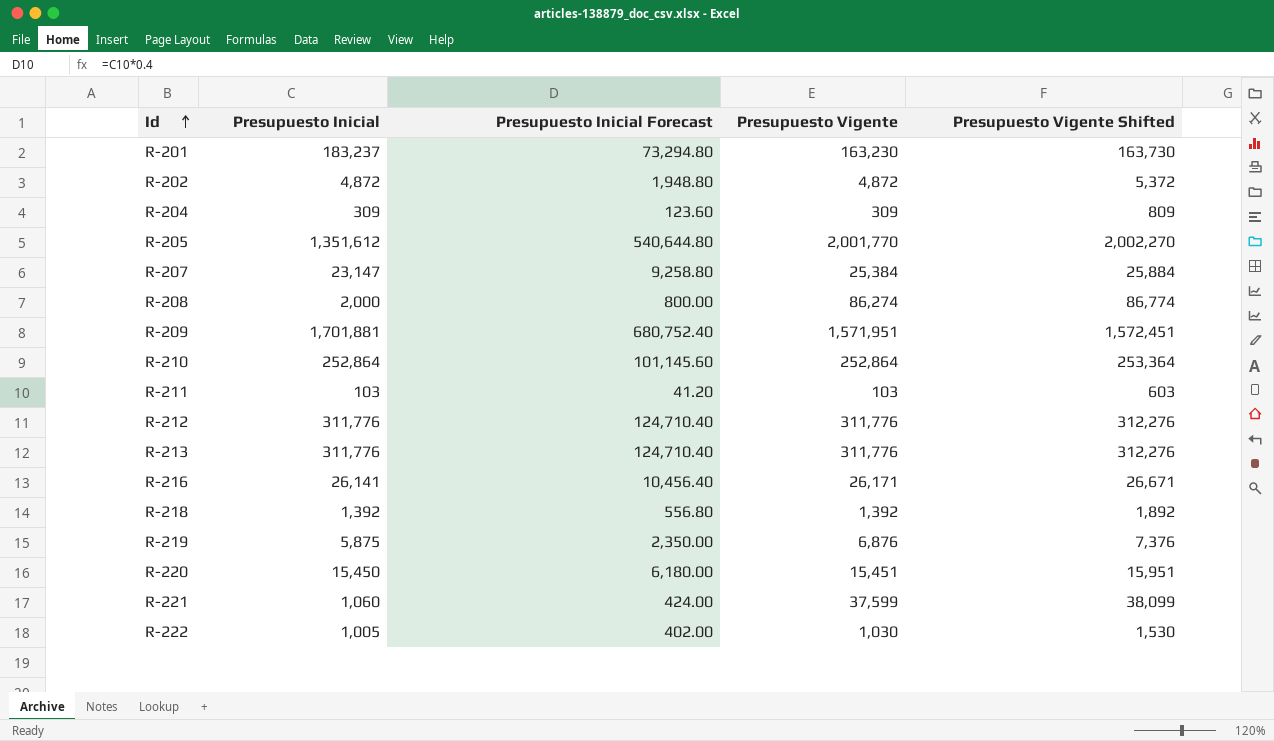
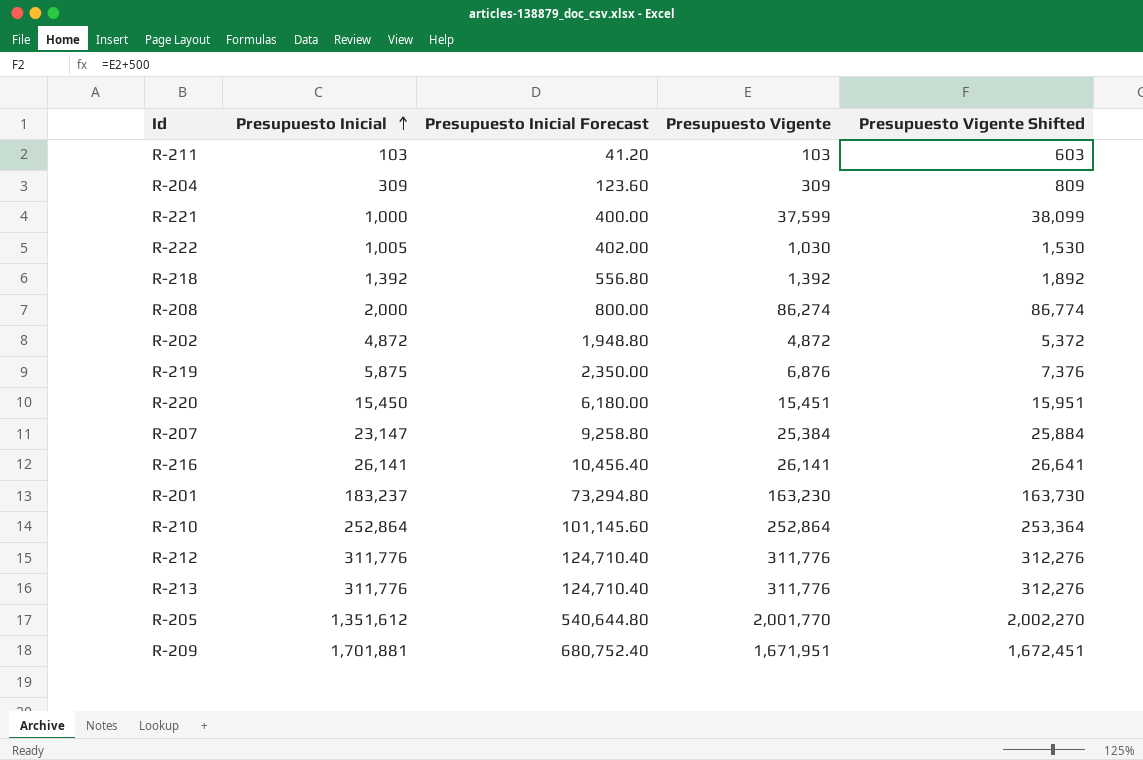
row order: Id ascending -> Presupuesto Inicial ascending
R-221 | Presupuesto Inicial: 1,060 -> 1,000
R-221 | Presupuesto Inicial Forecast: 424.00 -> 400.00
R-216 | Presupuesto Vigente: 26,171 -> 26,141
R-216 | Presupuesto Vigente Shifted: 26,671 -> 26,641
R-209 | Presupuesto Vigente: 1,571,951 -> 1,671,951
R-209 | Presupuesto Vigente Shifted: 1,572,451 -> 1,672,451

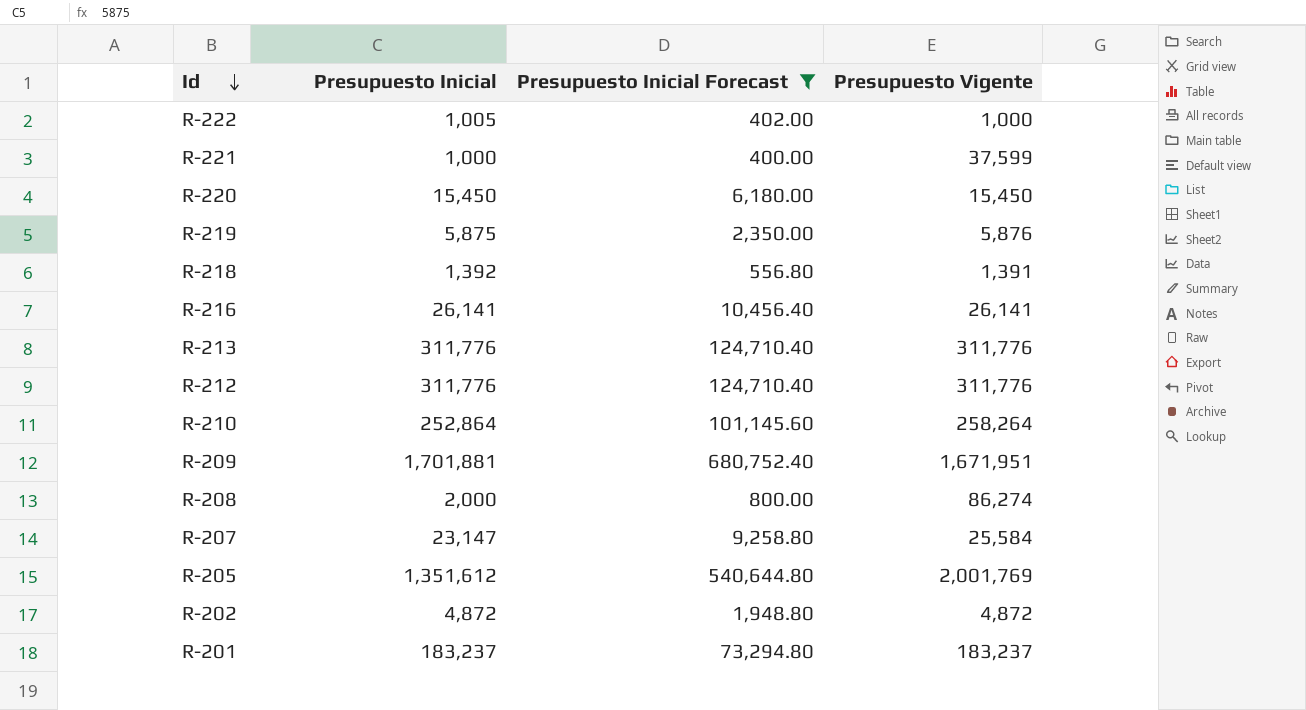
filter: none -> Presupuesto Inicial Forecast >= 400.00
row order: Presupuesto Inicial ascending -> Id descending
column Presupuesto Vigente Shifted | formula: [Presupuesto Vigente] + 500 -> none
R-222 | Presupuesto Vigente: 1,030 -> 1,000
R-220 | Presupuesto Vigente: 15,451 -> 15,450
R-219 | Presupuesto Vigente: 6,876 -> 5,876
R-218 | Presupuesto Vigente: 1,392 -> 1,391
R-210 | Presupuesto Vigente: 252,864 -> 258,264
R-207 | Presupuesto Vigente: 25,384 -> 25,584
R-205 | Presupuesto Vigente: 2,001,770 -> 2,001,769
R-201 | Presupuesto Vigente: 163,230 -> 183,237

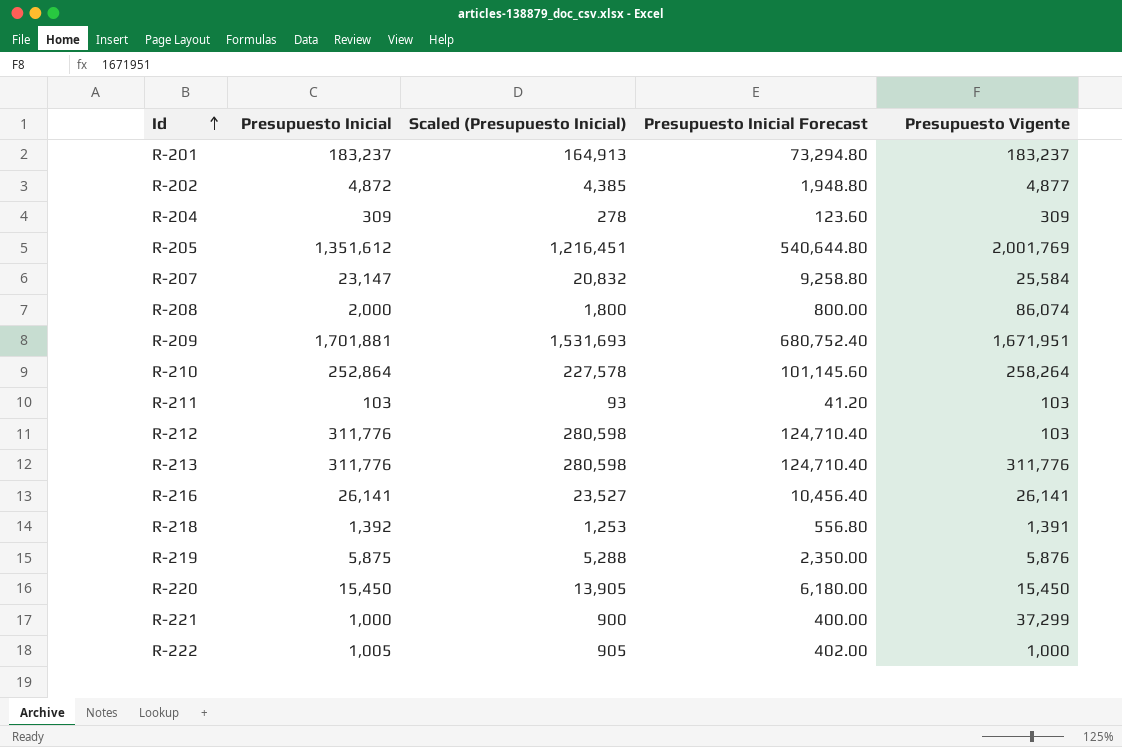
filter: Presupuesto Inicial Forecast >= 400.00 -> none
row order: Id descending -> Id ascending
column Scaled (Presupuesto Inicial) | formula: none -> [Presupuesto Inicial] * 0.9
R-202 | Presupuesto Vigente: 4,872 -> 4,877
R-208 | Presupuesto Vigente: 86,274 -> 86,074
R-212 | Presupuesto Vigente: 311,776 -> 103
R-221 | Presupuesto Vigente: 37,599 -> 37,299

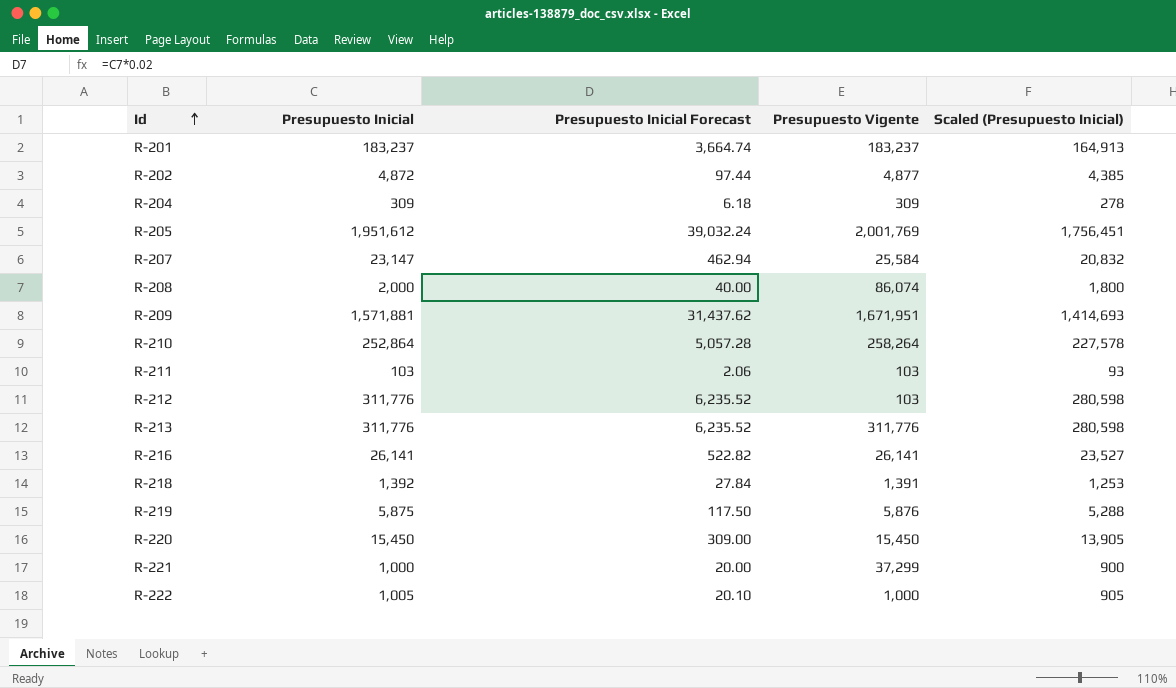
column Presupuesto Inicial Forecast | formula: [Presupuesto Inicial] * 0.4 -> [Presupuesto Inicial] * 0.02
column Scaled (Presupuesto Inicial) | position: 3 -> 5
R-205 | Presupuesto Inicial: 1,351,612 -> 1,951,612
R-205 | Scaled (Presupuesto Inicial): 1,216,451 -> 1,756,451
R-209 | Presupuesto Inicial: 1,701,881 -> 1,571,881
R-209 | Scaled (Presupuesto Inicial): 1,531,693 -> 1,414,693

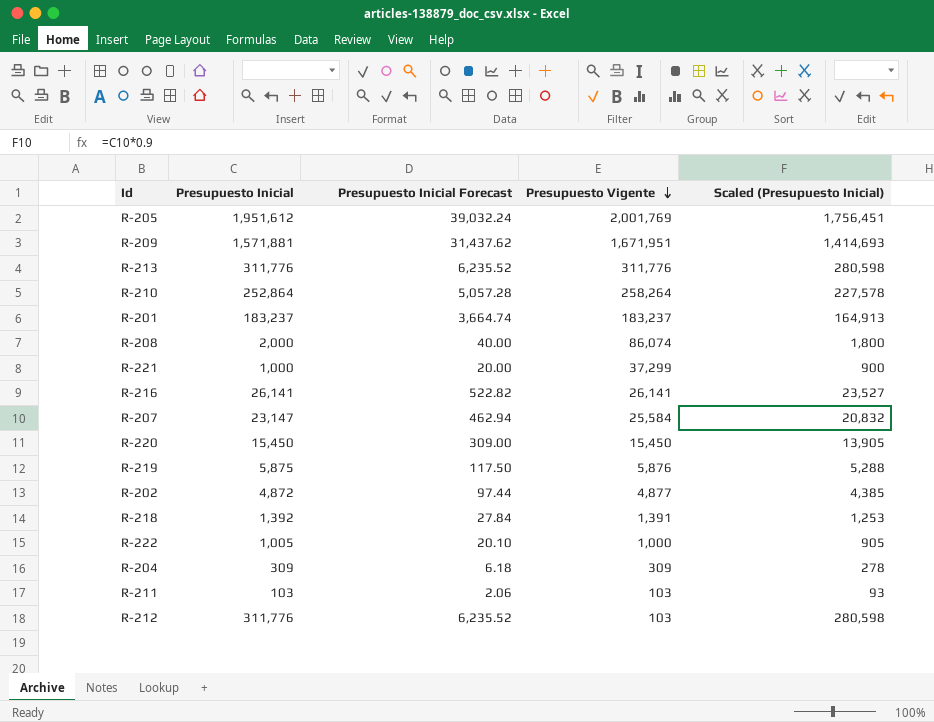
row order: Id ascending -> Presupuesto Vigente descending

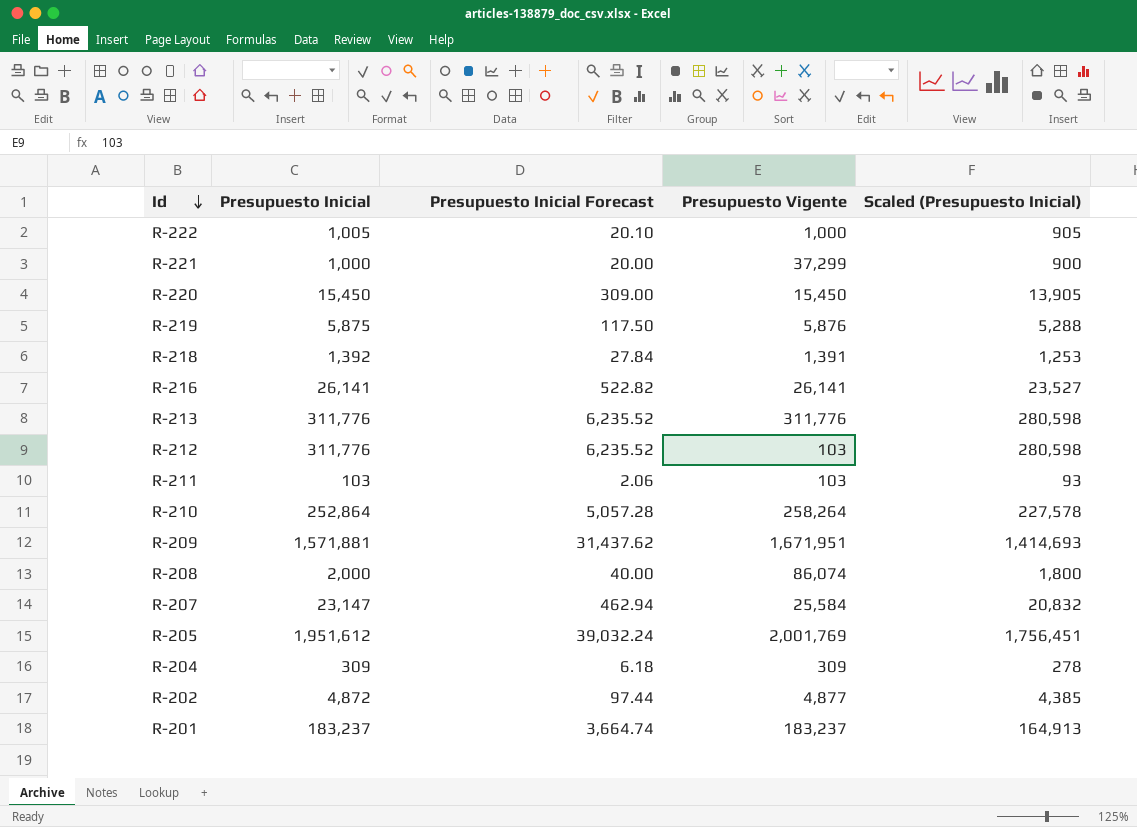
row order: Presupuesto Vigente descending -> Id descending

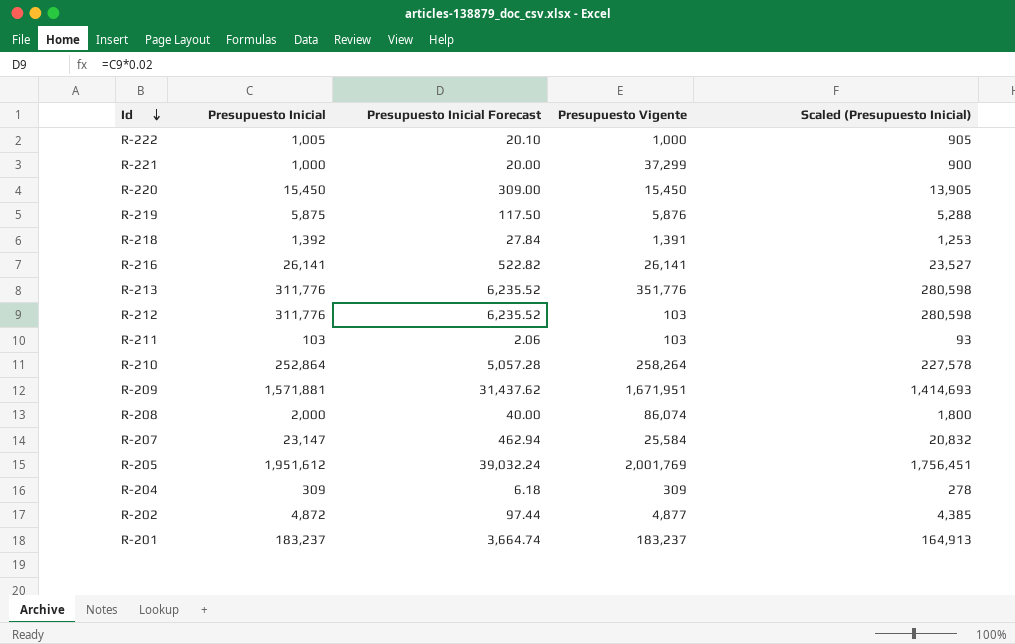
R-213 | Presupuesto Vigente: 311,776 -> 351,776

